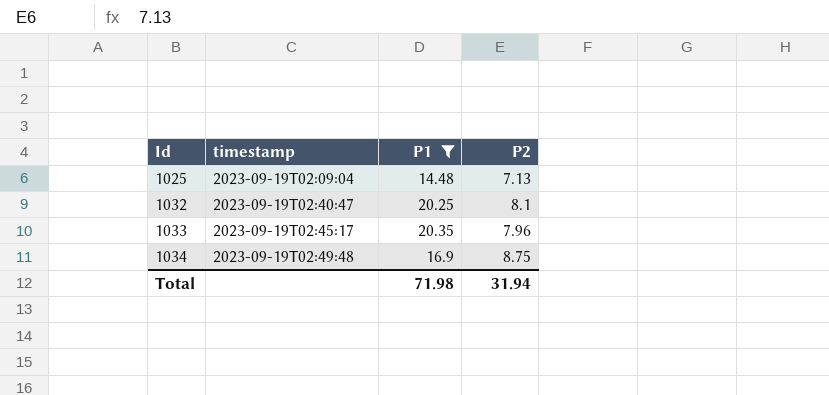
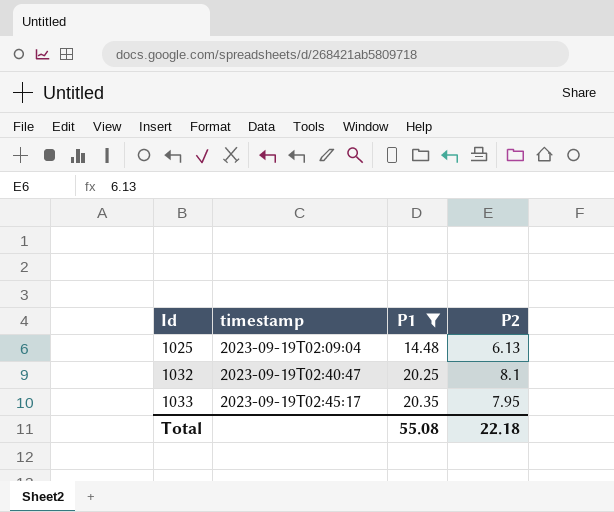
row 1034: 2023-09-19T02:49:48 | 16.9 | 8.75 -> none
1025 | P2: 7.13 -> 6.13
1033 | P2: 7.96 -> 7.95
Total | P1: 71.98 -> 55.08
Total | P2: 31.94 -> 22.18

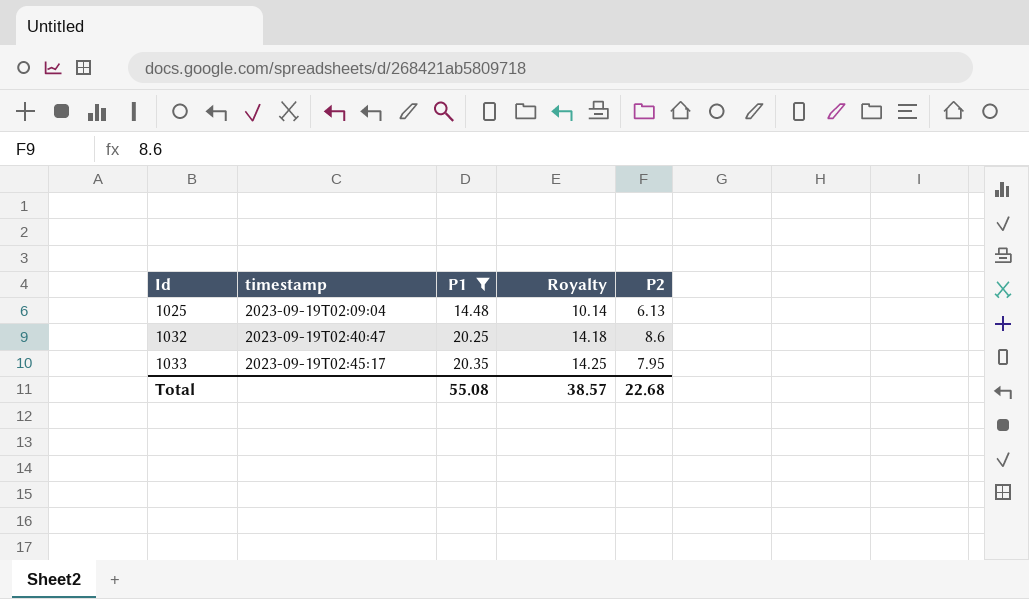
column Royalty | formula: none -> [P1] * 0.7
1032 | P2: 8.1 -> 8.6
Total | P2: 22.18 -> 22.68

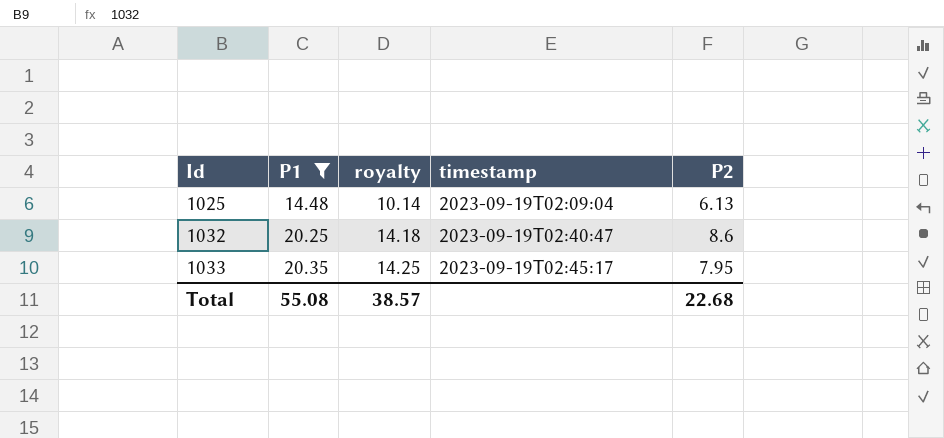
column name: Royalty -> royalty
column timestamp | position: 2 -> 4

